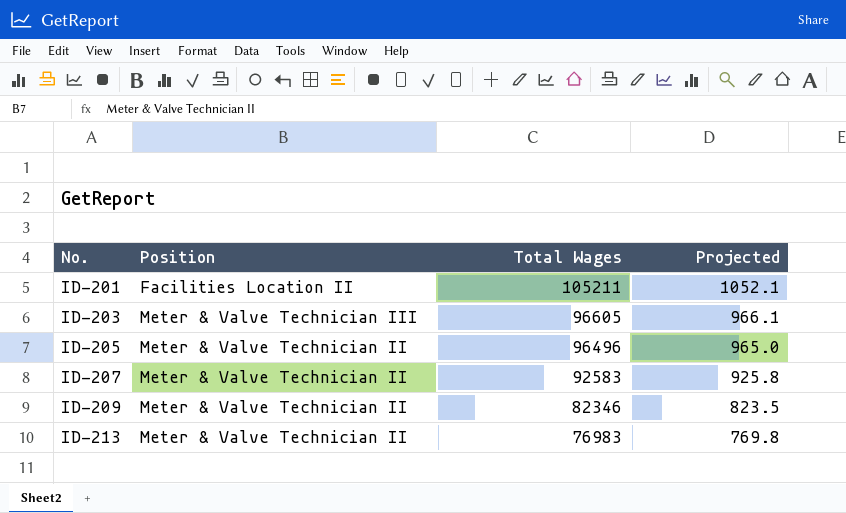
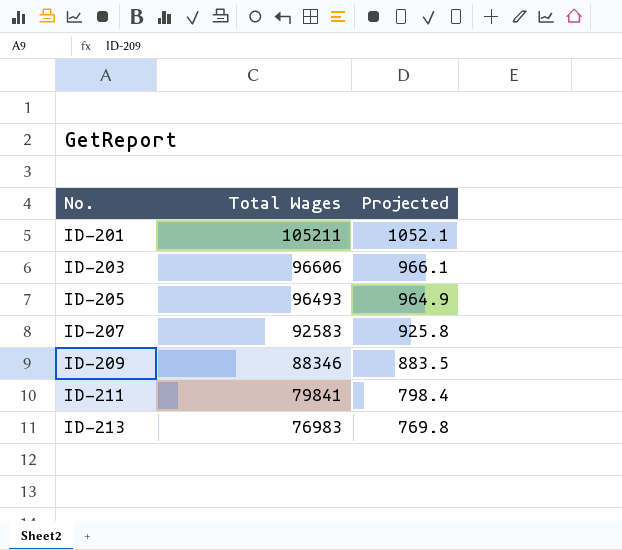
column Position | position: 2 -> none
ID-203 | Total Wages: 96605 -> 96606
ID-205 | Total Wages: 96496 -> 96493
ID-205 | Projected: 965.0 -> 964.9
ID-209 | Total Wages: 82346 -> 88346
ID-209 | Projected: 823.5 -> 883.5
row ID-211: none -> 79841 | 798.4

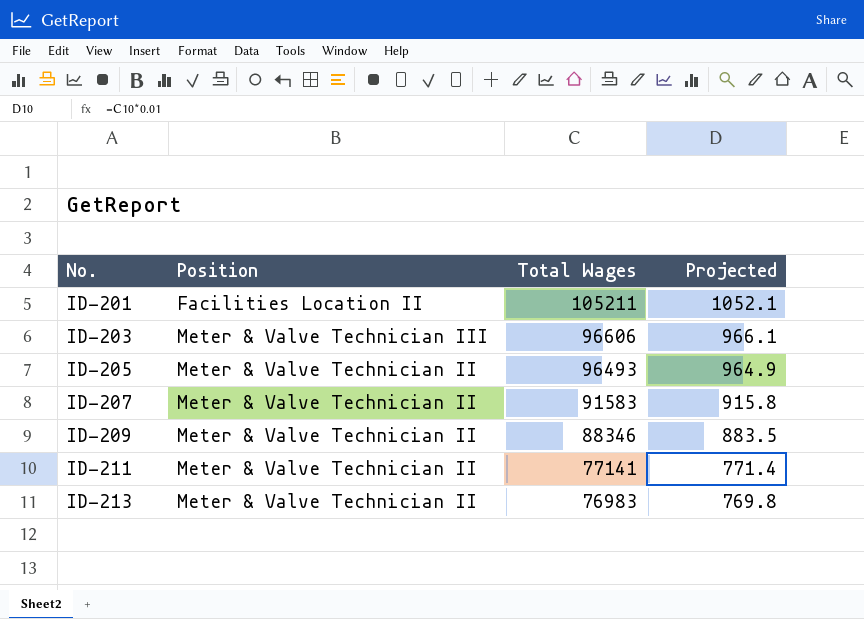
column Position | position: none -> 2
ID-207 | Total Wages: 92583 -> 91583
ID-207 | Projected: 925.8 -> 915.8
ID-211 | Total Wages: 79841 -> 77141
ID-211 | Projected: 798.4 -> 771.4

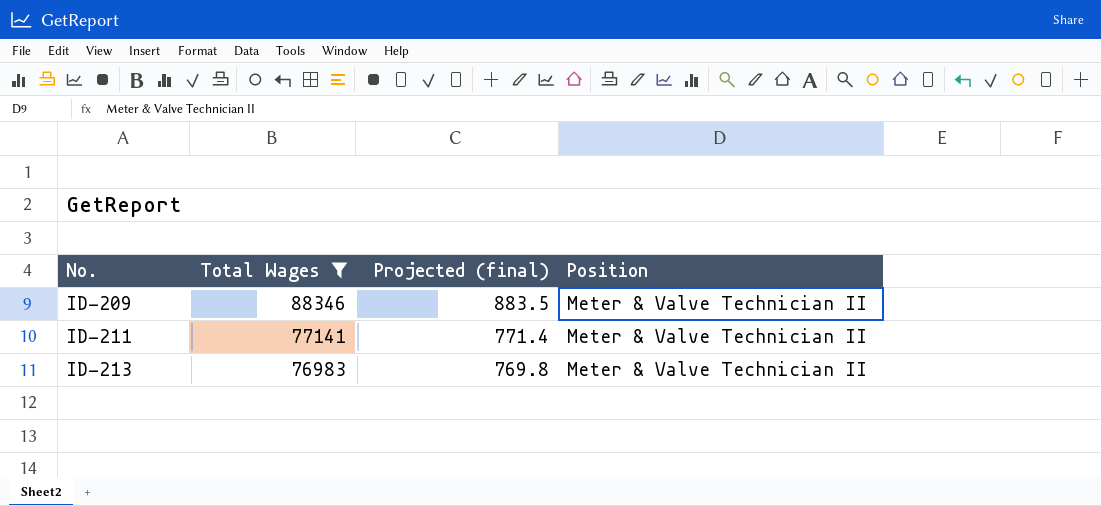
filter: none -> Total Wages <= 88346
column name: Projected -> Projected (final)
column Position | position: 2 -> 4

